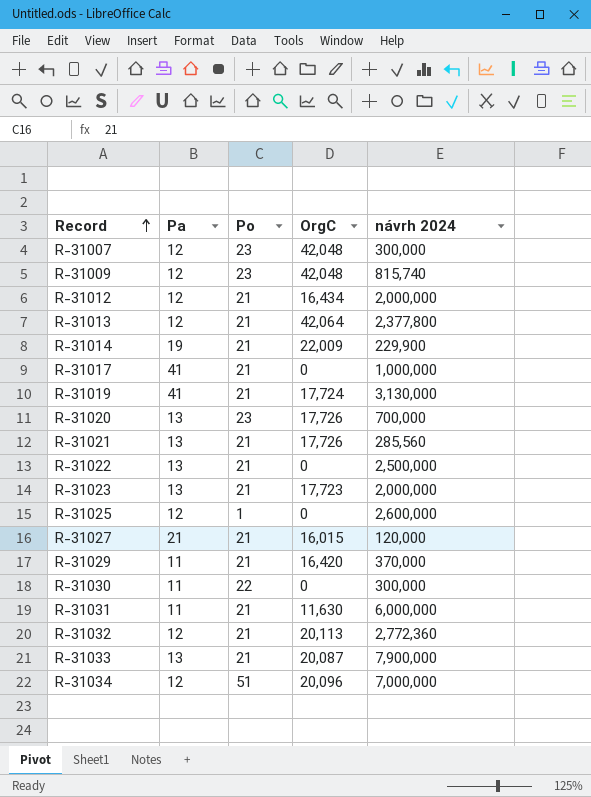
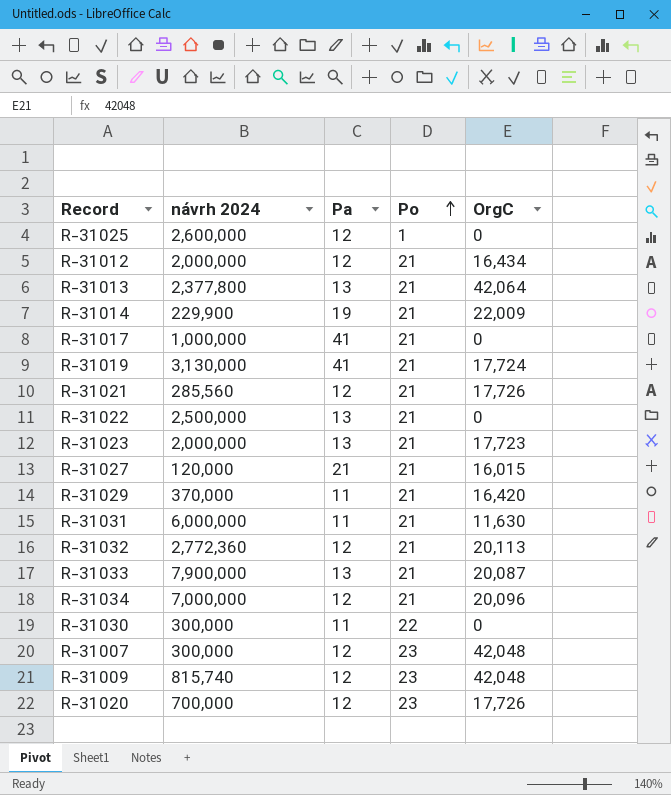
row order: Record ascending -> Po ascending
column návrh 2024 | position: 5 -> 2
R-31013 | Pa: 12 -> 13
R-31021 | Pa: 13 -> 12
R-31034 | Po: 51 -> 21
R-31020 | Pa: 13 -> 12

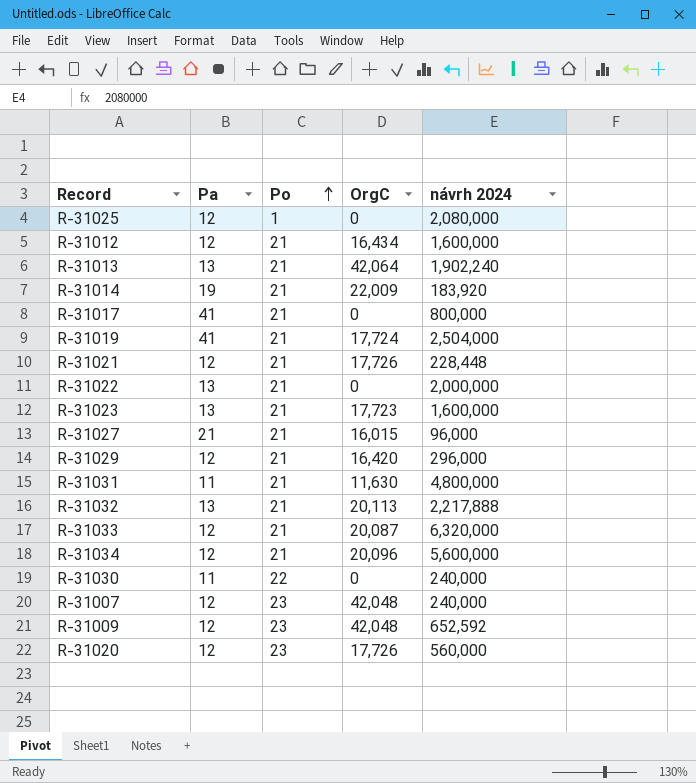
column návrh 2024 | position: 2 -> 5
R-31025 | návrh 2024: 2,600,000 -> 2,080,000
R-31012 | návrh 2024: 2,000,000 -> 1,600,000
R-31013 | návrh 2024: 2,377,800 -> 1,902,240
R-31014 | návrh 2024: 229,900 -> 183,920
R-31017 | návrh 2024: 1,000,000 -> 800,000
R-31019 | návrh 2024: 3,130,000 -> 2,504,000
R-31021 | návrh 2024: 285,560 -> 228,448
R-31022 | návrh 2024: 2,500,000 -> 2,000,000
R-31023 | návrh 2024: 2,000,000 -> 1,600,000
R-31027 | návrh 2024: 120,000 -> 96,000
R-31029 | Pa: 11 -> 12
R-31029 | návrh 2024: 370,000 -> 296,000
R-31031 | návrh 2024: 6,000,000 -> 4,800,000
R-31032 | Pa: 12 -> 13
R-31032 | návrh 2024: 2,772,360 -> 2,217,888
R-31033 | Pa: 13 -> 12
R-31033 | návrh 2024: 7,900,000 -> 6,320,000
R-31034 | návrh 2024: 7,000,000 -> 5,600,000
R-31030 | návrh 2024: 300,000 -> 240,000
R-31007 | návrh 2024: 300,000 -> 240,000
R-31009 | návrh 2024: 815,740 -> 652,592
R-31020 | návrh 2024: 700,000 -> 560,000

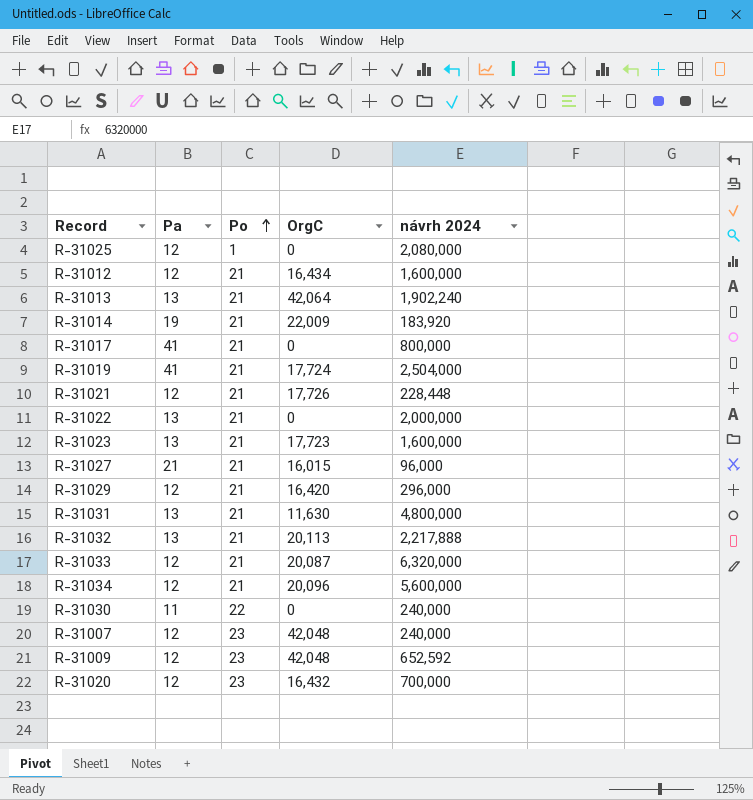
R-31031 | Pa: 11 -> 13
R-31020 | OrgC: 17,726 -> 16,432
R-31020 | návrh 2024: 560,000 -> 700,000

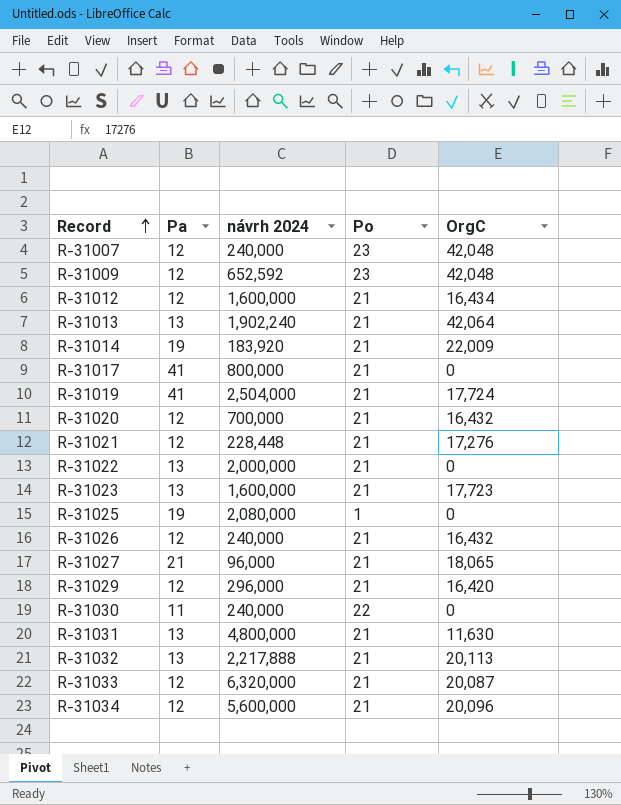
row order: Po ascending -> Record ascending
column návrh 2024 | position: 5 -> 3
R-31020 | Po: 23 -> 21
R-31021 | OrgC: 17,726 -> 17,276
R-31025 | Pa: 12 -> 19
row R-31026: none -> 12 | 240,000 | 21 | 16,432
R-31027 | OrgC: 16,015 -> 18,065

